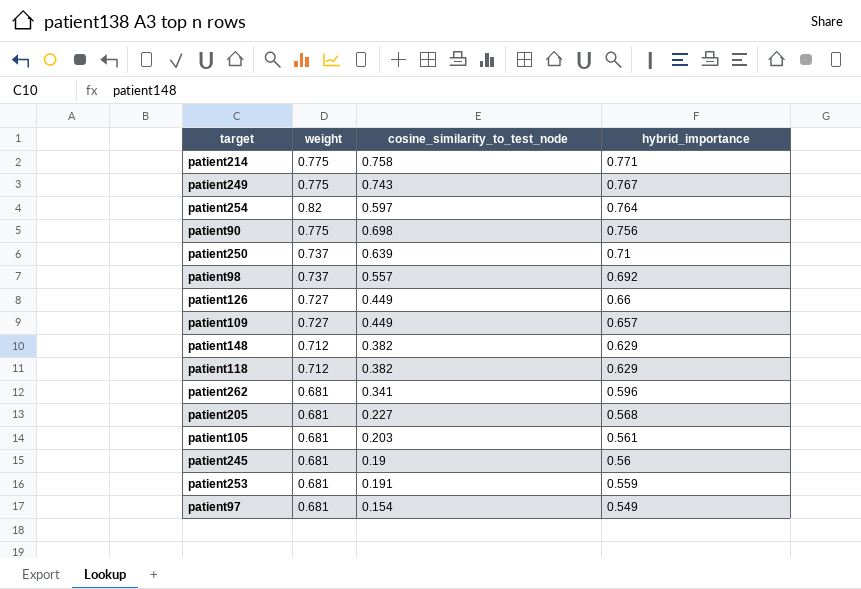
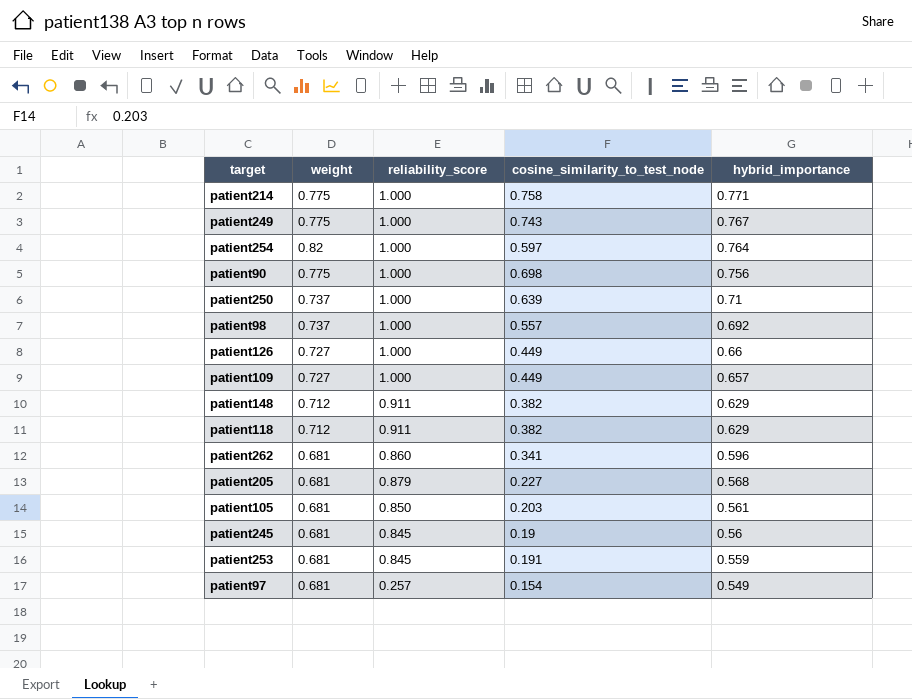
column reliability_score | position: none -> 3

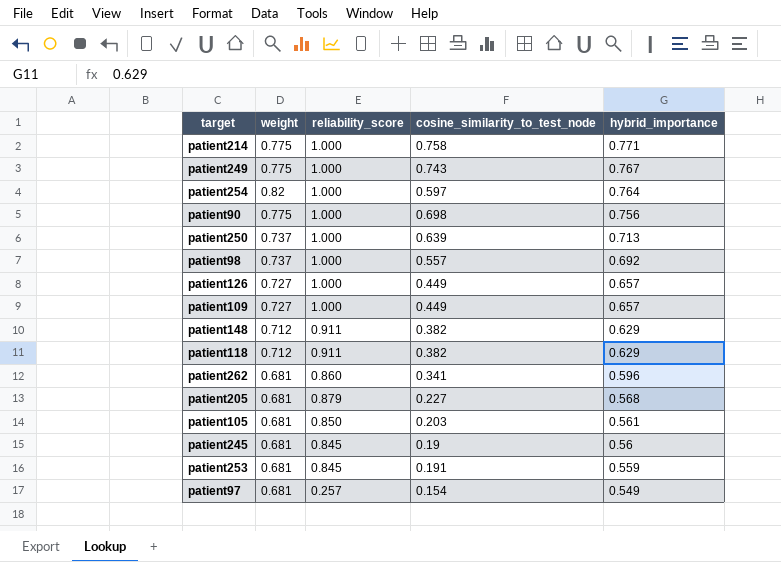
patient250 | hybrid_importance: 0.71 -> 0.713
patient126 | hybrid_importance: 0.66 -> 0.657

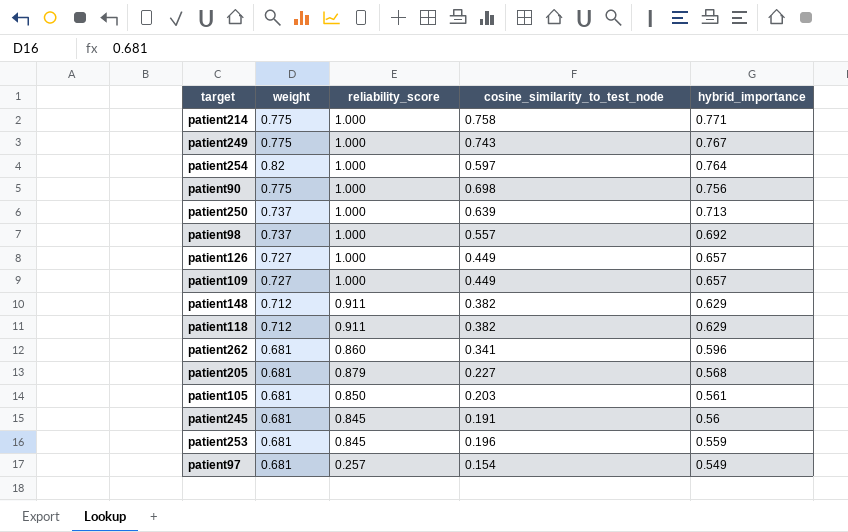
patient245 | cosine_similarity_to_test_node: 0.19 -> 0.191
patient253 | cosine_similarity_to_test_node: 0.191 -> 0.196

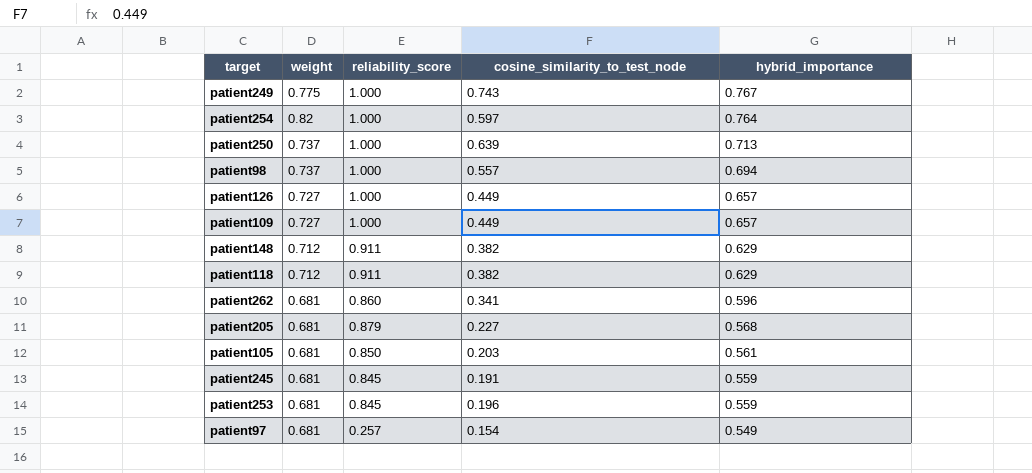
row patient214: 0.775 | 1.000 | 0.758 | 0.771 -> none
row patient90: 0.775 | 1.000 | 0.698 | 0.756 -> none
patient98 | hybrid_importance: 0.692 -> 0.694
patient245 | hybrid_importance: 0.56 -> 0.559

